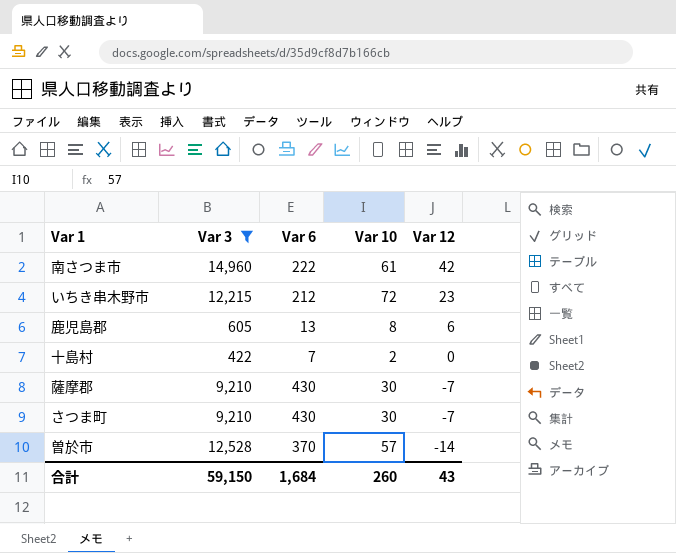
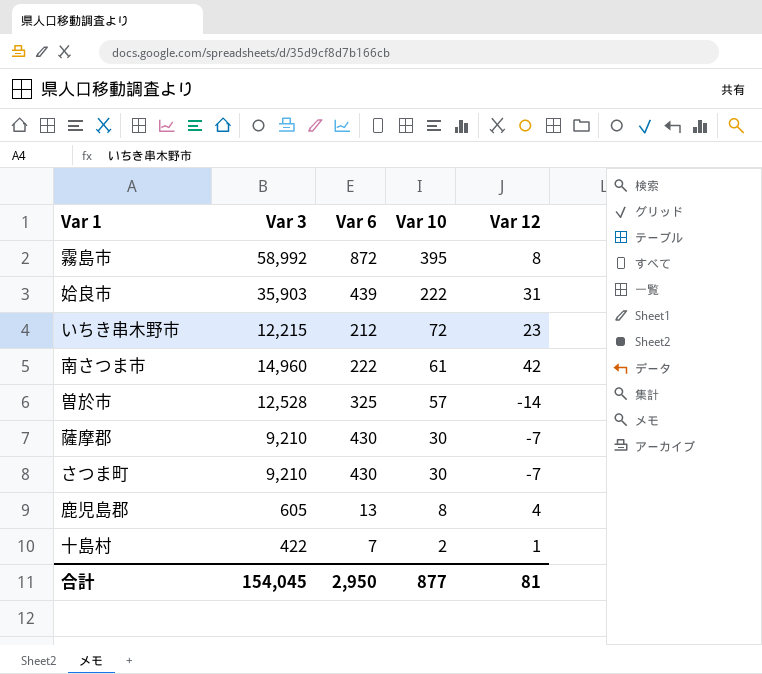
filter: Var 3 <= 14,960 -> none
row order: Var 12 descending -> Var 10 descending
曽於市 | Var 6: 370 -> 325
鹿児島郡 | Var 12: 6 -> 4
十島村 | Var 12: 0 -> 1
合計 | Var 3: 59,150 -> 154,045
合計 | Var 6: 1,684 -> 2,950
合計 | Var 10: 260 -> 877
合計 | Var 12: 43 -> 81

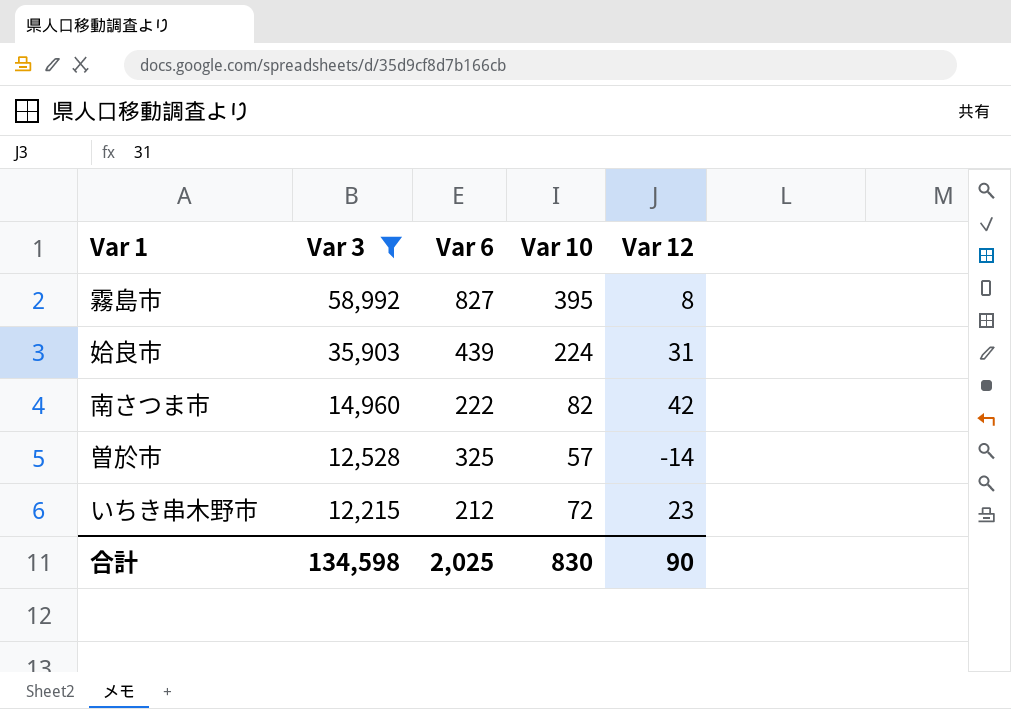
filter: none -> Var 3 >= 12,215
row order: Var 10 descending -> Var 3 descending
霧島市 | Var 6: 872 -> 827
姶良市 | Var 10: 222 -> 224
南さつま市 | Var 10: 61 -> 82
合計 | Var 3: 154,045 -> 134,598
合計 | Var 6: 2,950 -> 2,025
合計 | Var 10: 877 -> 830
合計 | Var 12: 81 -> 90

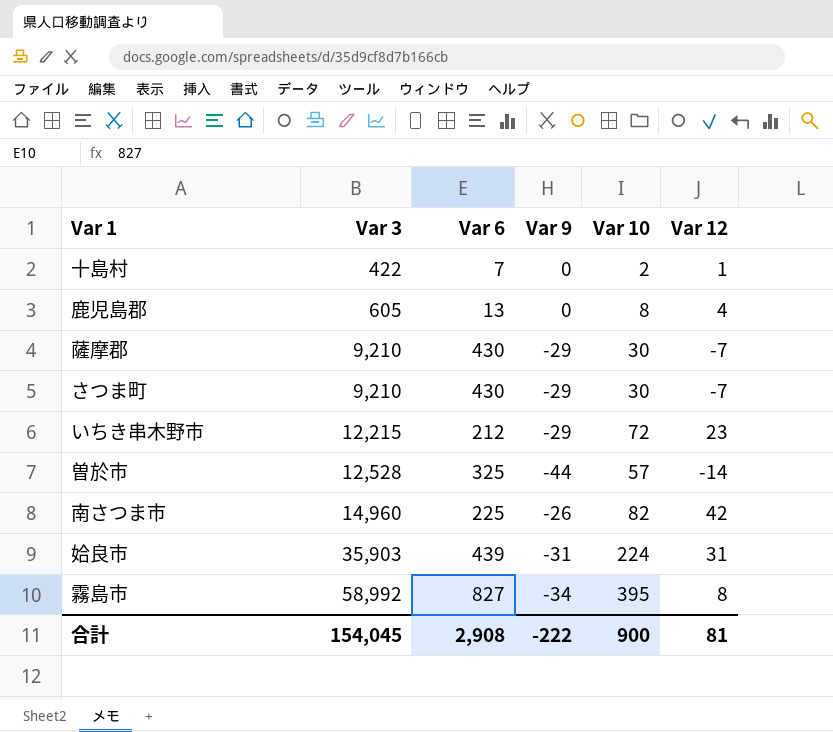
filter: Var 3 >= 12,215 -> none
row order: Var 3 descending -> Var 3 ascending
column Var 9 | position: none -> 4
南さつま市 | Var 6: 222 -> 225
合計 | Var 3: 134,598 -> 154,045
合計 | Var 6: 2,025 -> 2,908
合計 | Var 10: 830 -> 900
合計 | Var 12: 90 -> 81

